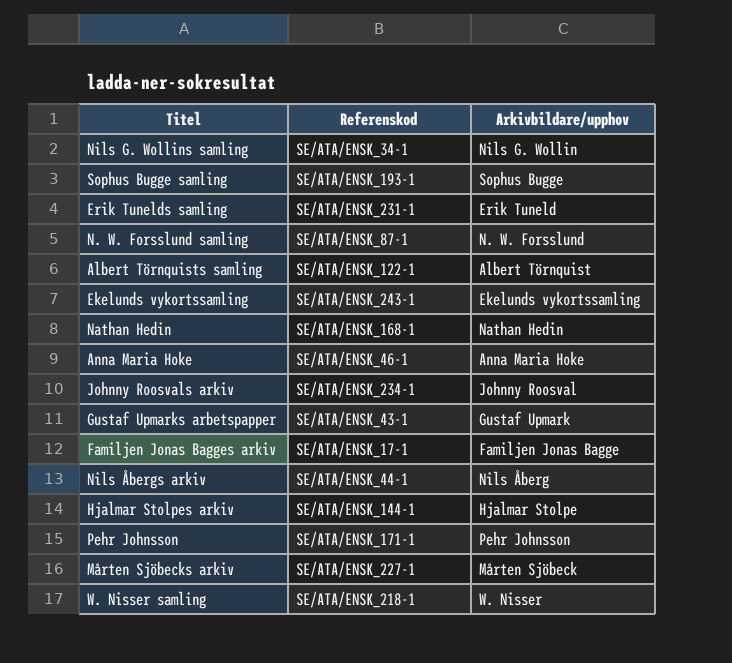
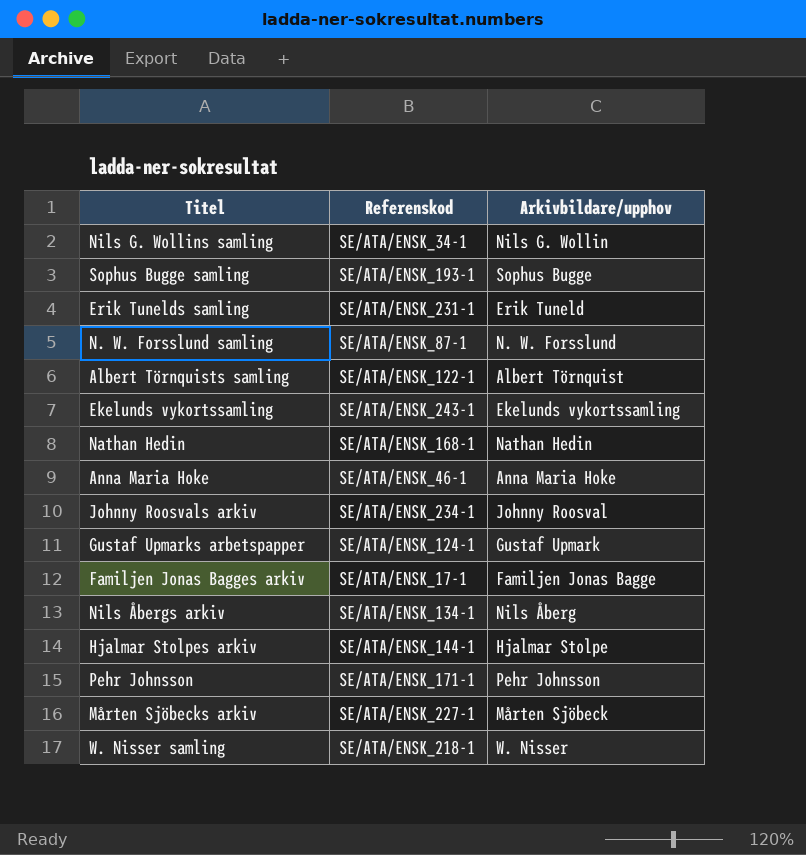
Gustaf Upmarks arbetspapper | Referenskod: SE/ATA/ENSK_43-1 -> SE/ATA/ENSK_124-1
Nils Åbergs arkiv | Referenskod: SE/ATA/ENSK_44-1 -> SE/ATA/ENSK_134-1

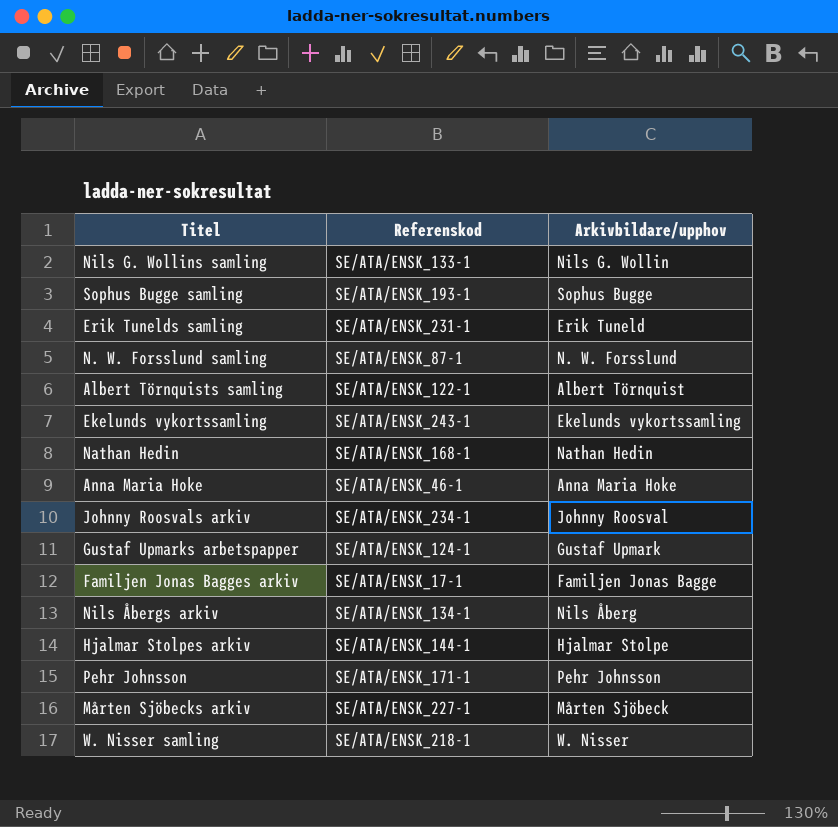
Nils G. Wollins samling | Referenskod: SE/ATA/ENSK_34-1 -> SE/ATA/ENSK_133-1

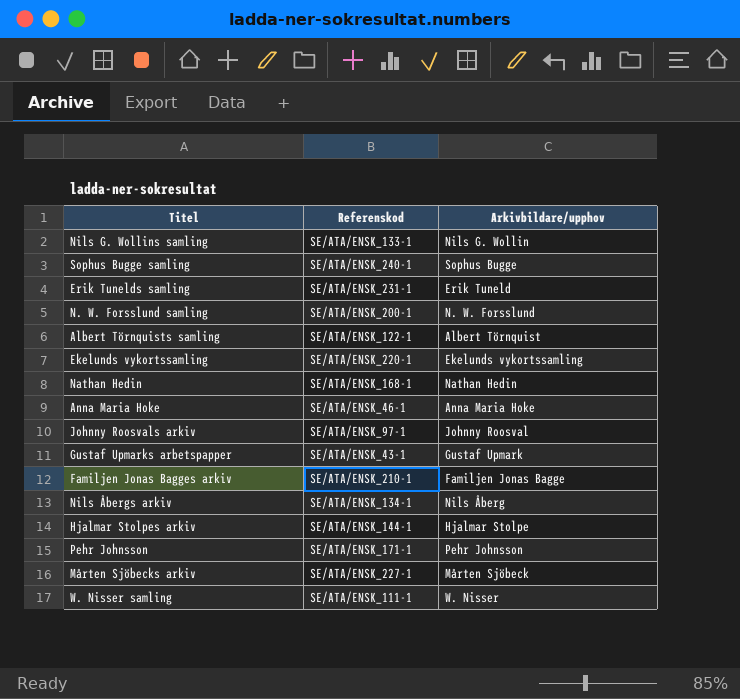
Sophus Bugge samling | Referenskod: SE/ATA/ENSK_193-1 -> SE/ATA/ENSK_240-1
N. W. Forsslund samling | Referenskod: SE/ATA/ENSK_87-1 -> SE/ATA/ENSK_200-1
Ekelunds vykortssamling | Referenskod: SE/ATA/ENSK_243-1 -> SE/ATA/ENSK_220-1
Johnny Roosvals arkiv | Referenskod: SE/ATA/ENSK_234-1 -> SE/ATA/ENSK_97-1
Gustaf Upmarks arbetspapper | Referenskod: SE/ATA/ENSK_124-1 -> SE/ATA/ENSK_43-1
Familjen Jonas Bagges arkiv | Referenskod: SE/ATA/ENSK_17-1 -> SE/ATA/ENSK_210-1
W. Nisser samling | Referenskod: SE/ATA/ENSK_218-1 -> SE/ATA/ENSK_111-1

